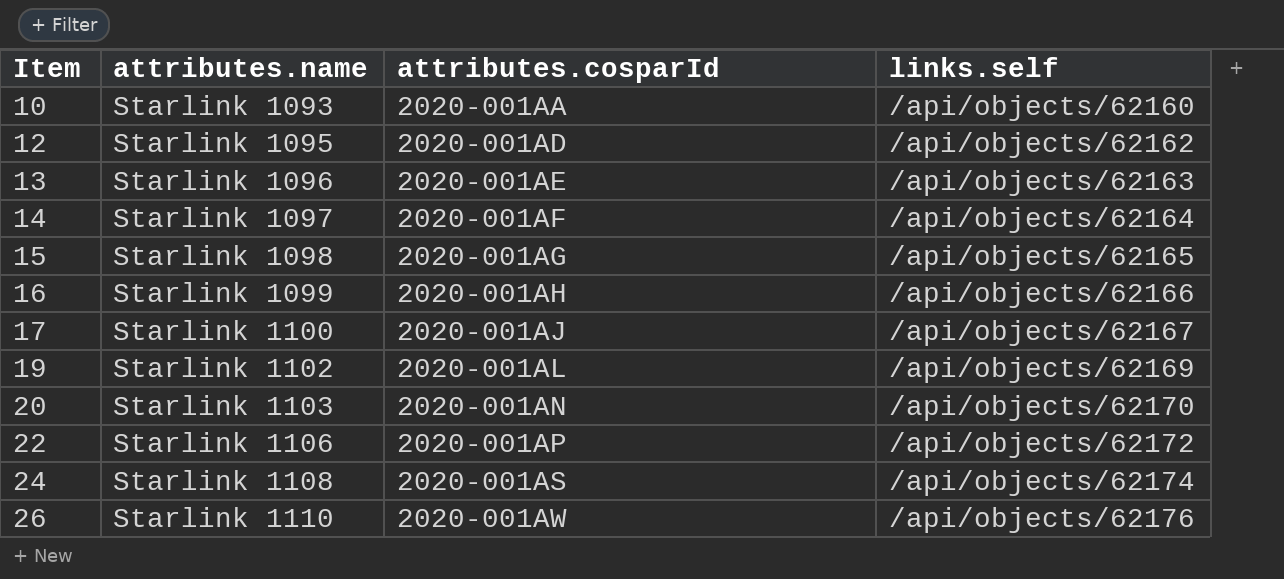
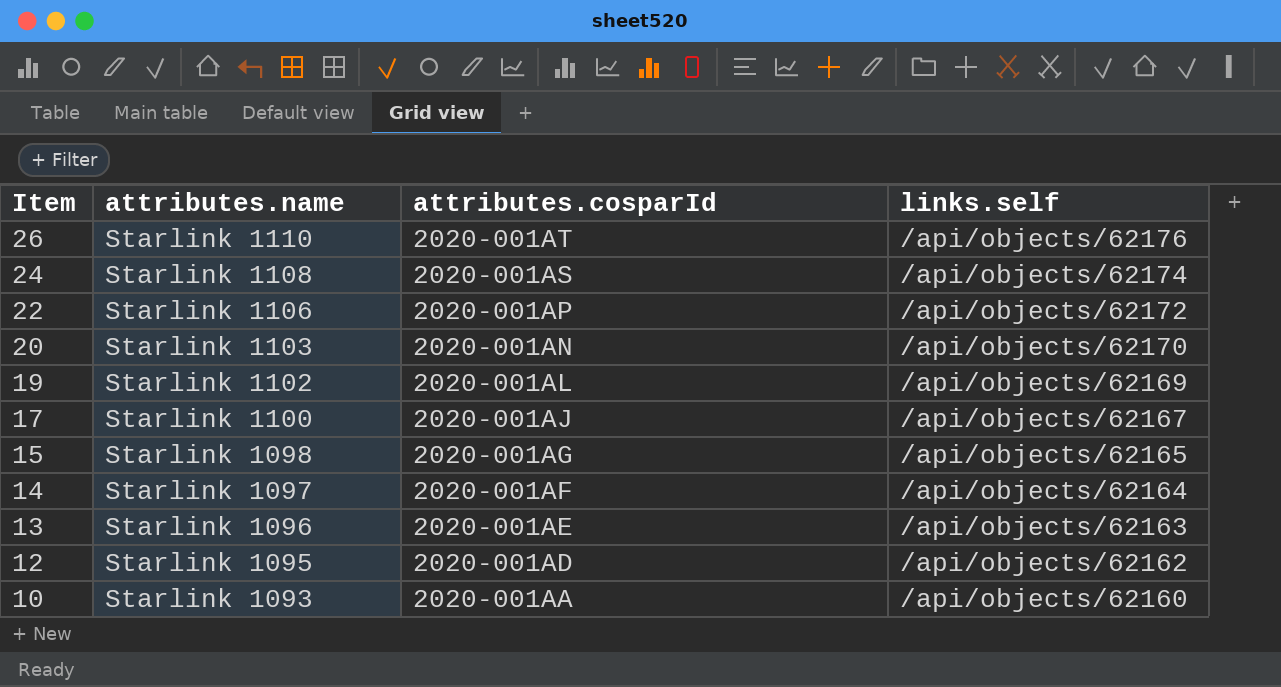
row order: Item ascending -> Item descending
row 16: Starlink 1099 | 2020-001AH | /api/objects/62166 -> none
26 | attributes.cosparId: 2020-001AW -> 2020-001AT

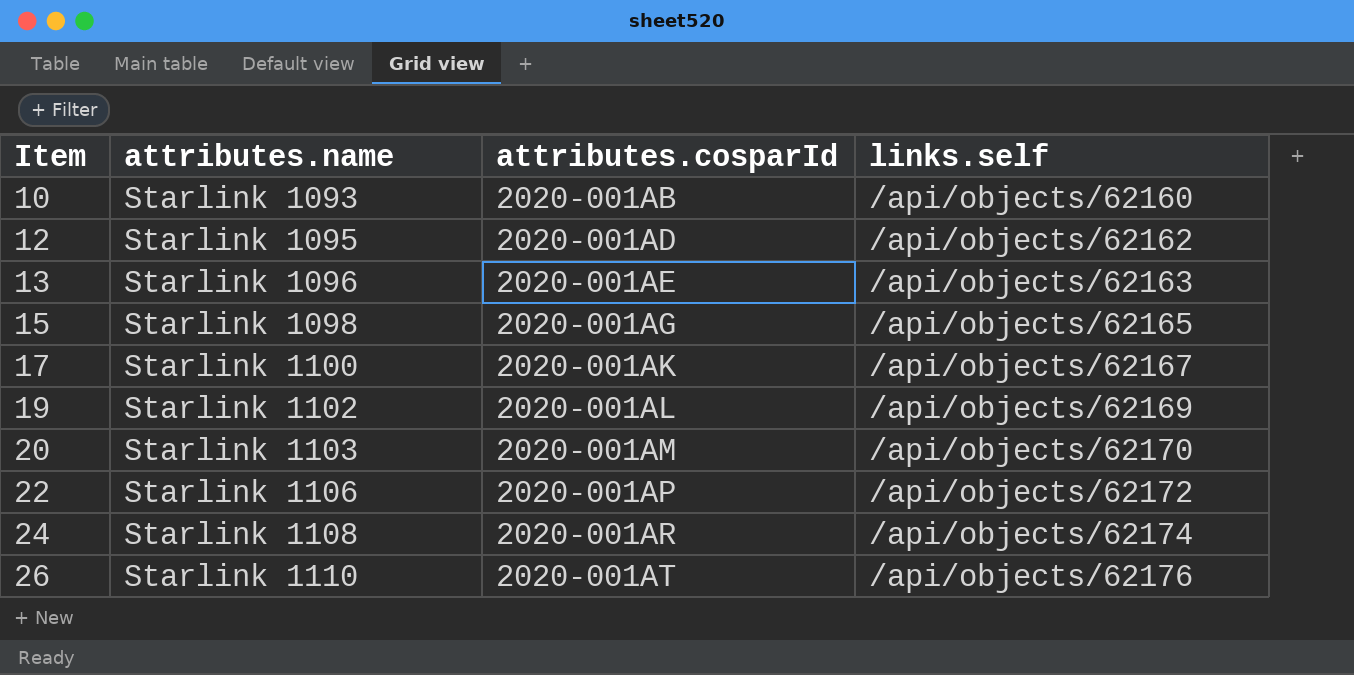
row order: Item descending -> Item ascending
row 14: Starlink 1097 | 2020-001AF | /api/objects/62164 -> none
10 | attributes.cosparId: 2020-001AA -> 2020-001AB
17 | attributes.cosparId: 2020-001AJ -> 2020-001AK
20 | attributes.cosparId: 2020-001AN -> 2020-001AM
24 | attributes.cosparId: 2020-001AS -> 2020-001AR

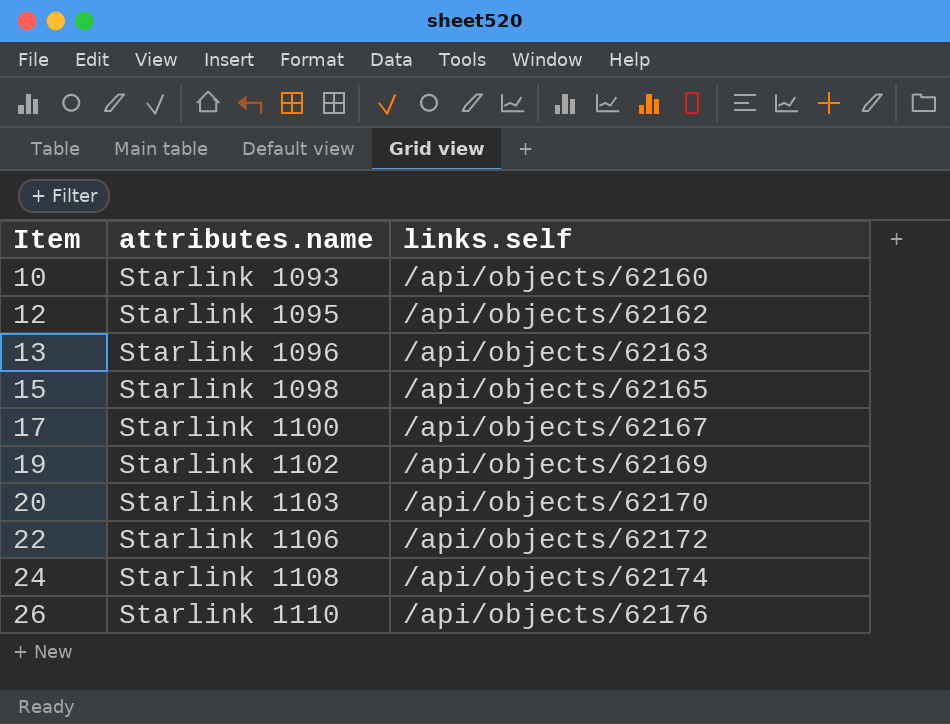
column attributes.cosparId | position: 3 -> none

